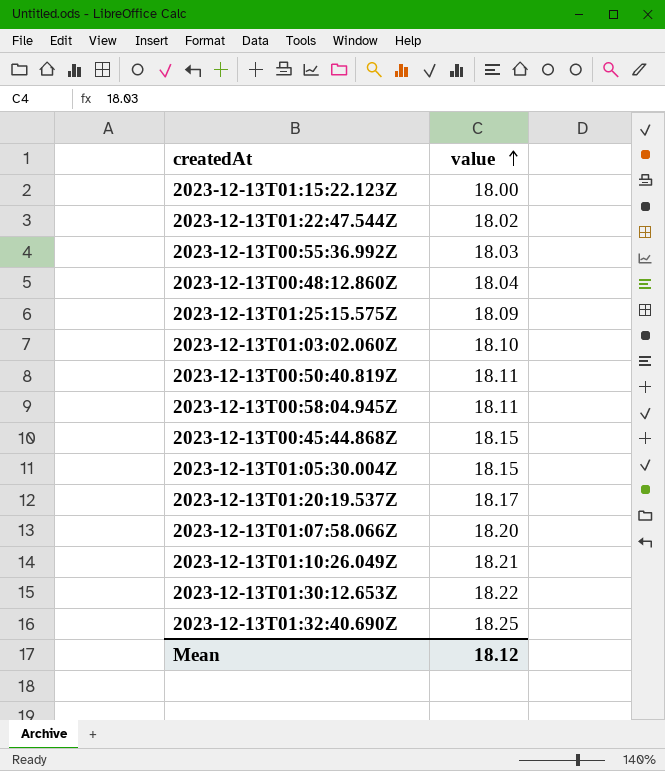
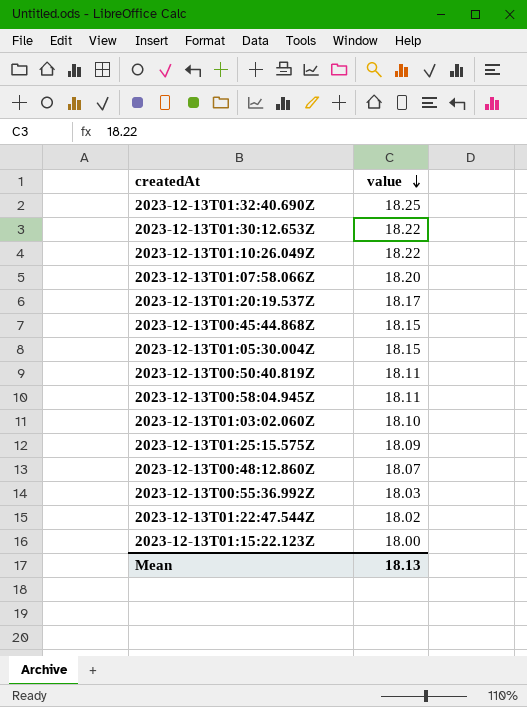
row order: value ascending -> value descending
2023-12-13T01:10:26.049Z | value: 18.21 -> 18.22
2023-12-13T00:48:12.860Z | value: 18.04 -> 18.07
Mean | value: 18.12 -> 18.13

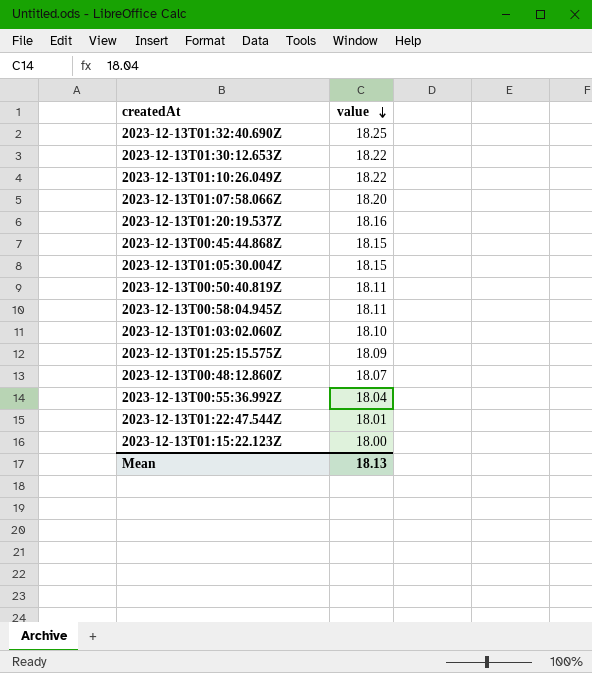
2023-12-13T01:20:19.537Z | value: 18.17 -> 18.16
2023-12-13T00:55:36.992Z | value: 18.03 -> 18.04
2023-12-13T01:22:47.544Z | value: 18.02 -> 18.01

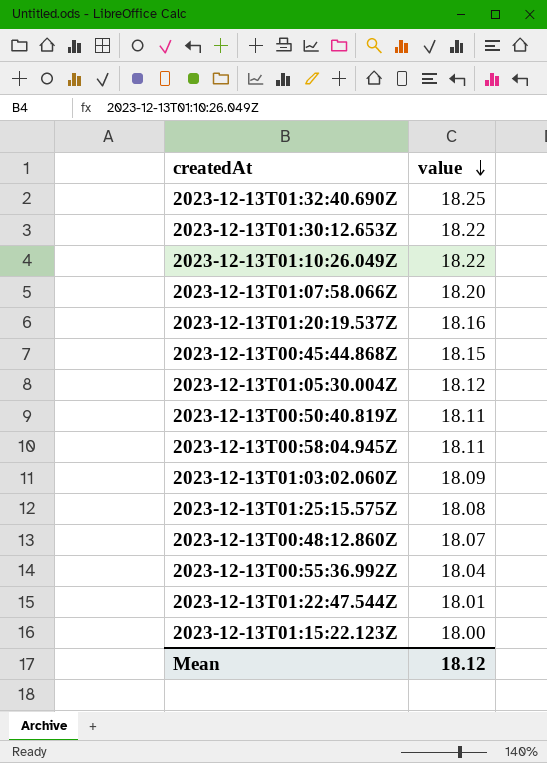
2023-12-13T01:05:30.004Z | value: 18.15 -> 18.12
2023-12-13T01:03:02.060Z | value: 18.10 -> 18.09
2023-12-13T01:25:15.575Z | value: 18.09 -> 18.08
Mean | value: 18.13 -> 18.12

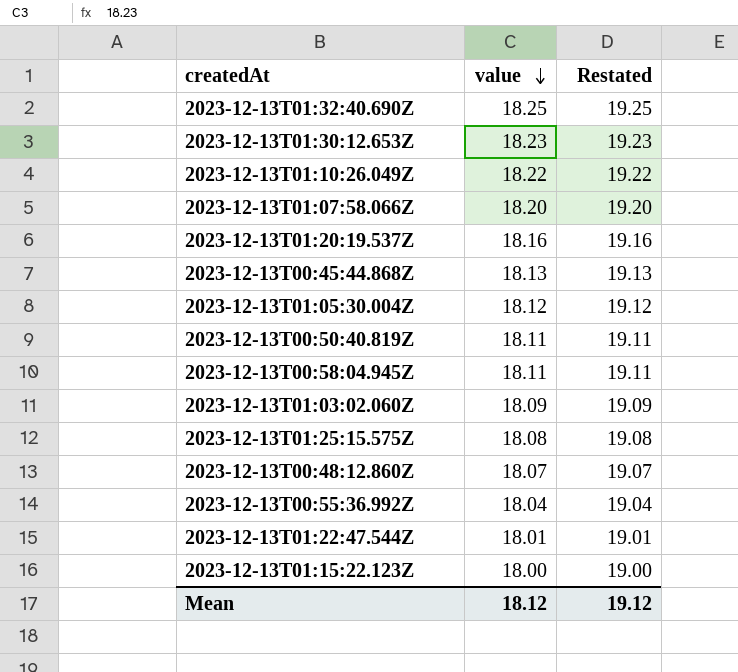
column Restated | formula: none -> [value] + 1
2023-12-13T01:30:12.653Z | value: 18.22 -> 18.23
2023-12-13T00:45:44.868Z | value: 18.15 -> 18.13

